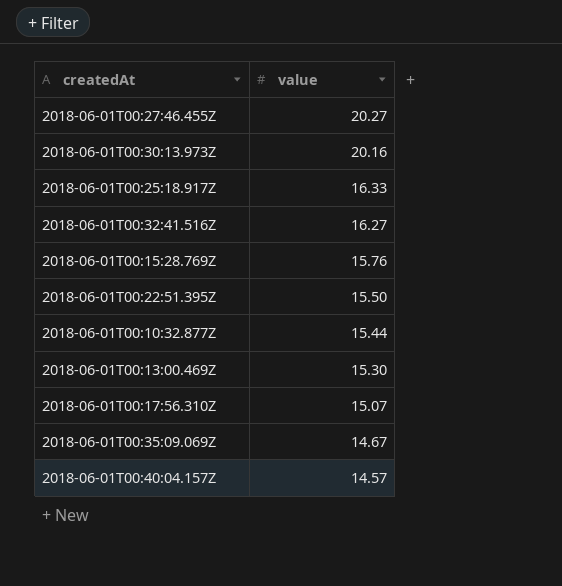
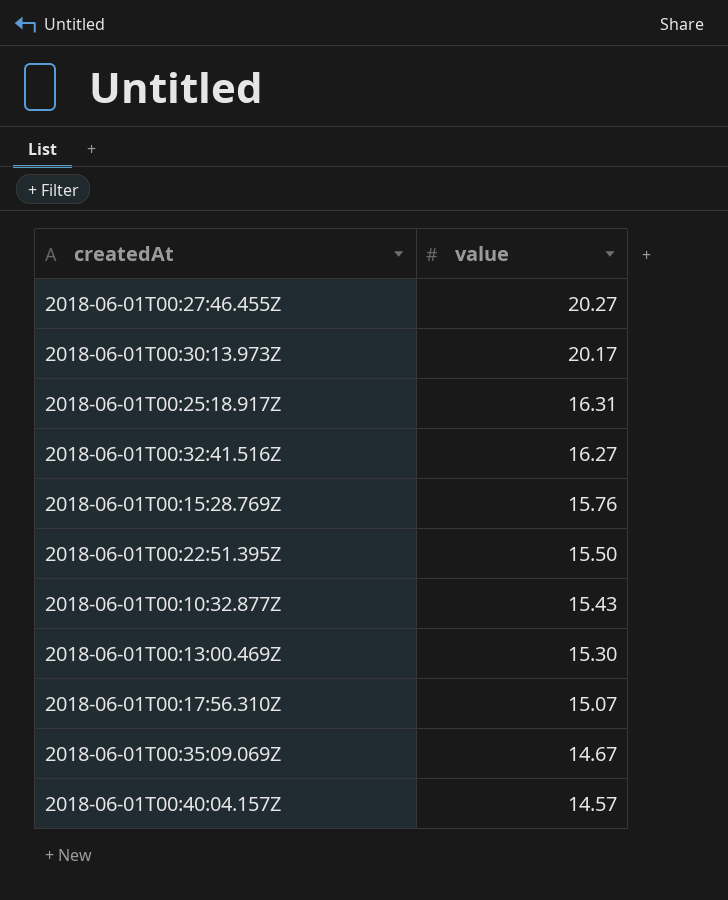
2018-06-01T00:30:13.973Z | value: 20.16 -> 20.17
2018-06-01T00:25:18.917Z | value: 16.33 -> 16.31
2018-06-01T00:10:32.877Z | value: 15.44 -> 15.43

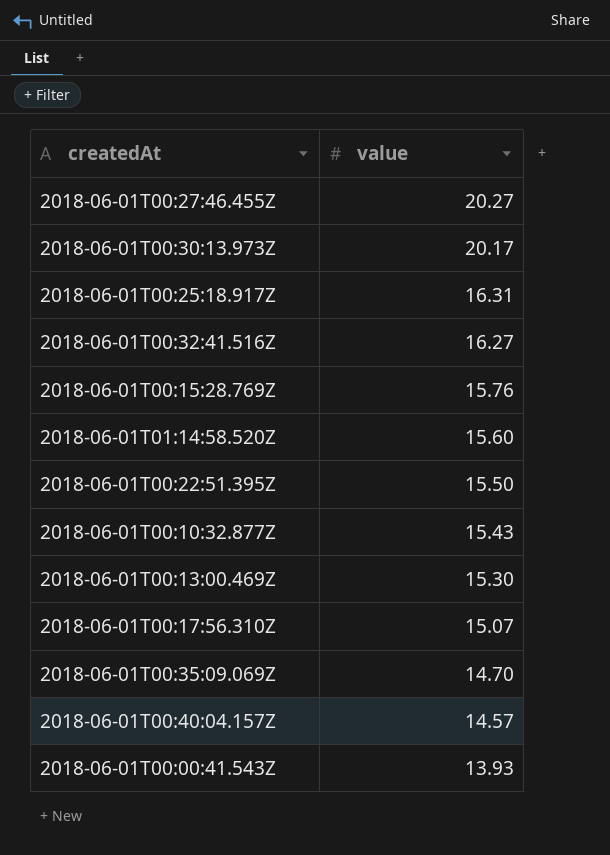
row 2018-06-01T01:14:58.520Z: none -> 15.60
2018-06-01T00:35:09.069Z | value: 14.67 -> 14.70
row 2018-06-01T00:00:41.543Z: none -> 13.93

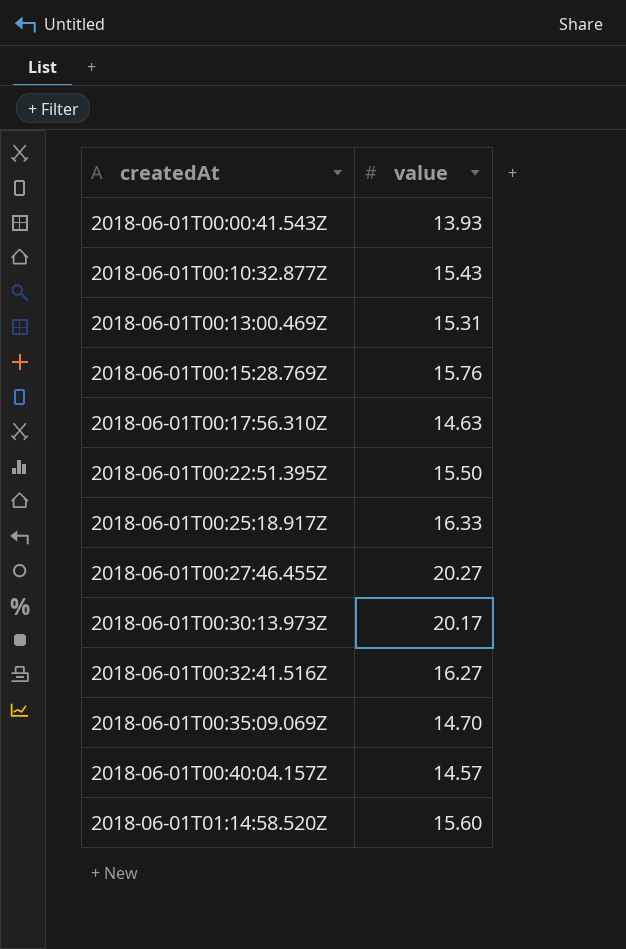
row order: value descending -> createdAt ascending
2018-06-01T00:13:00.469Z | value: 15.30 -> 15.31
2018-06-01T00:17:56.310Z | value: 15.07 -> 14.63
2018-06-01T00:25:18.917Z | value: 16.31 -> 16.33

